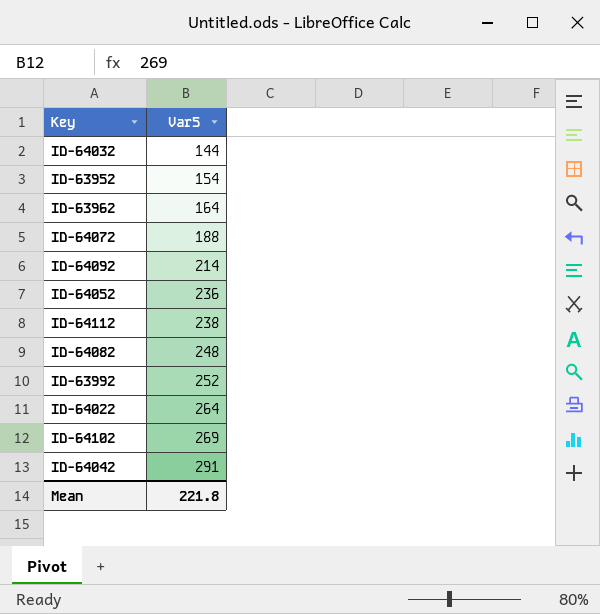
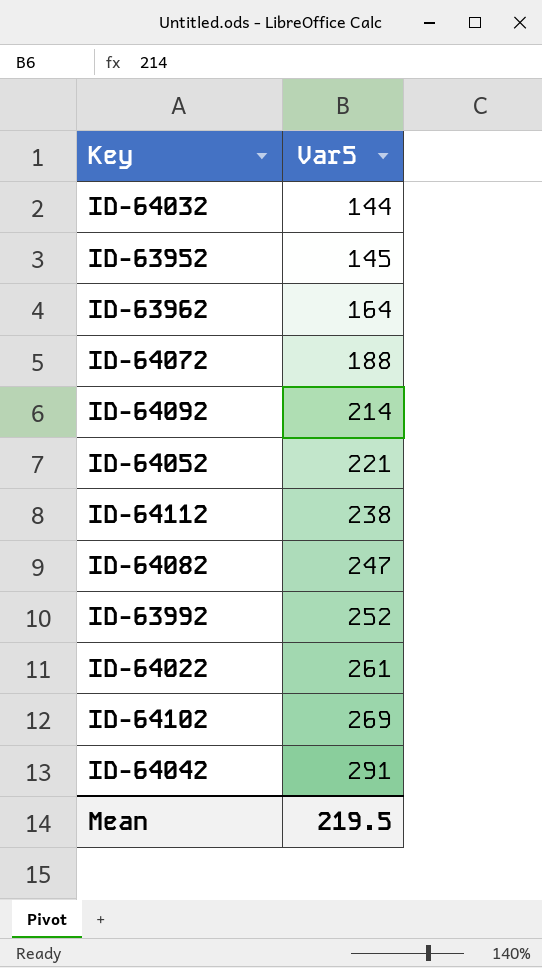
ID-63952 | Var5: 154 -> 145
ID-64052 | Var5: 236 -> 221
ID-64082 | Var5: 248 -> 247
ID-64022 | Var5: 264 -> 261
Mean | Var5: 221.8 -> 219.5

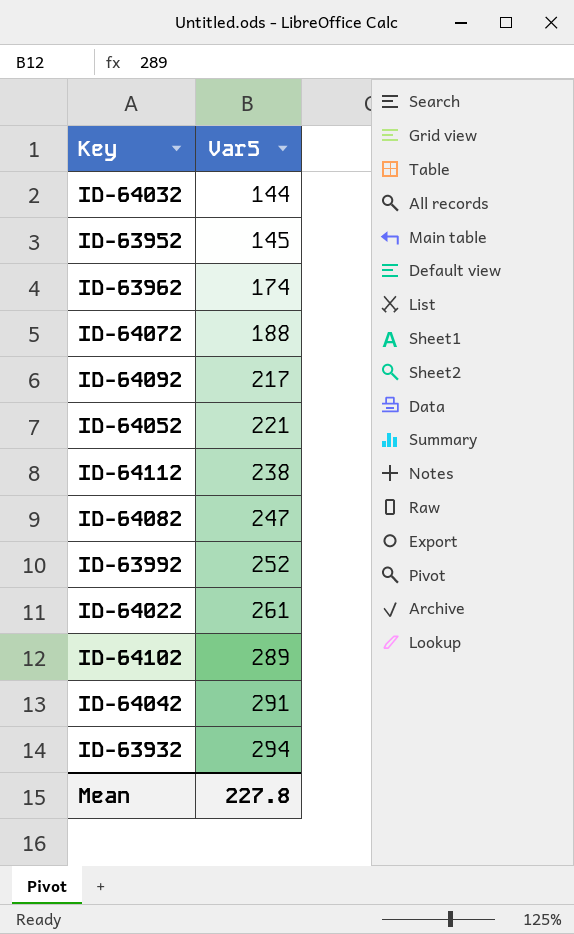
ID-63962 | Var5: 164 -> 174
ID-64092 | Var5: 214 -> 217
ID-64102 | Var5: 269 -> 289
row ID-63932: none -> 294
Mean | Var5: 219.5 -> 227.8

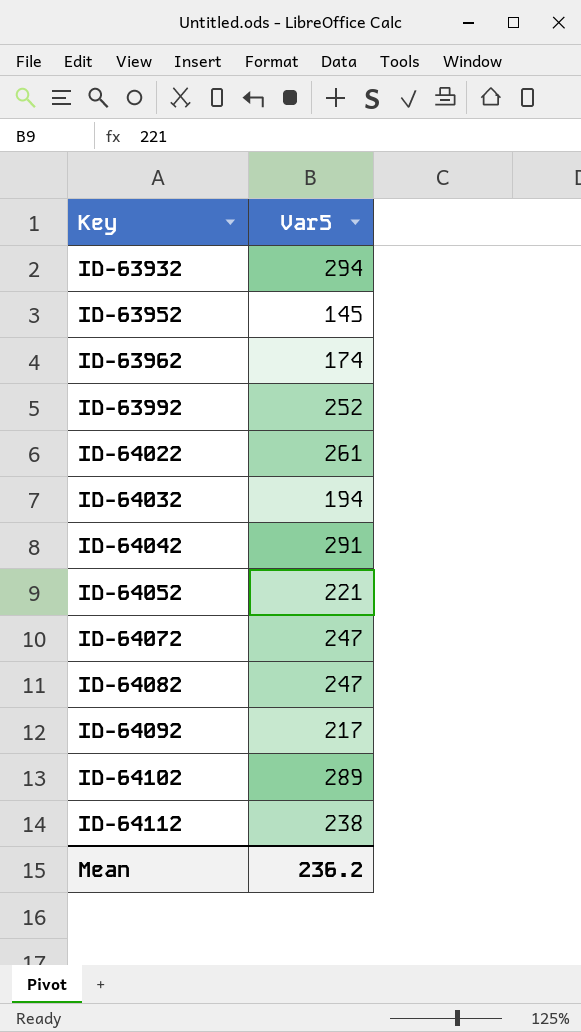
row order: Var5 ascending -> Key ascending
ID-64032 | Var5: 144 -> 194
ID-64072 | Var5: 188 -> 247
Mean | Var5: 227.8 -> 236.2

